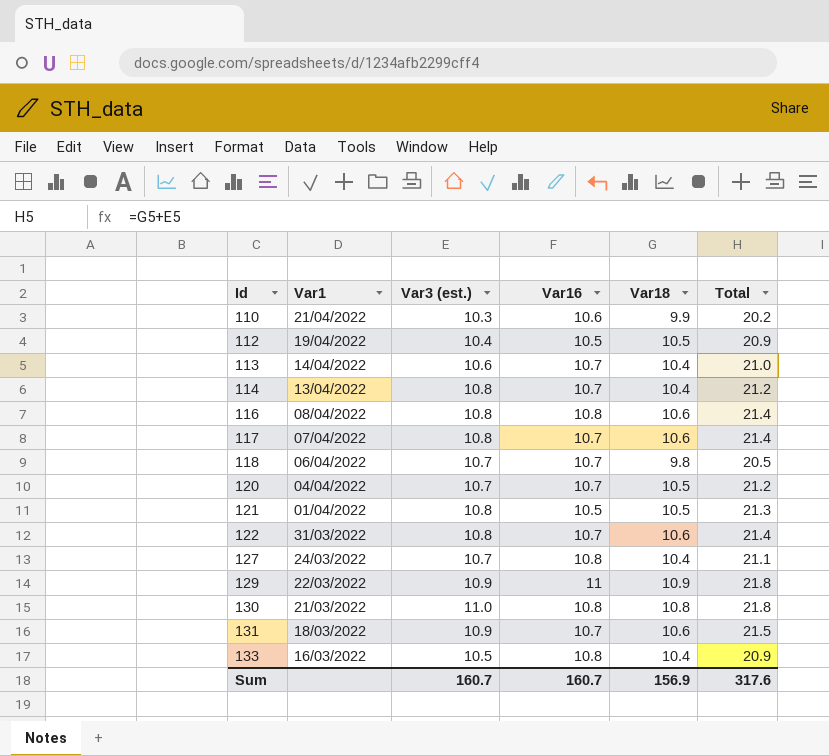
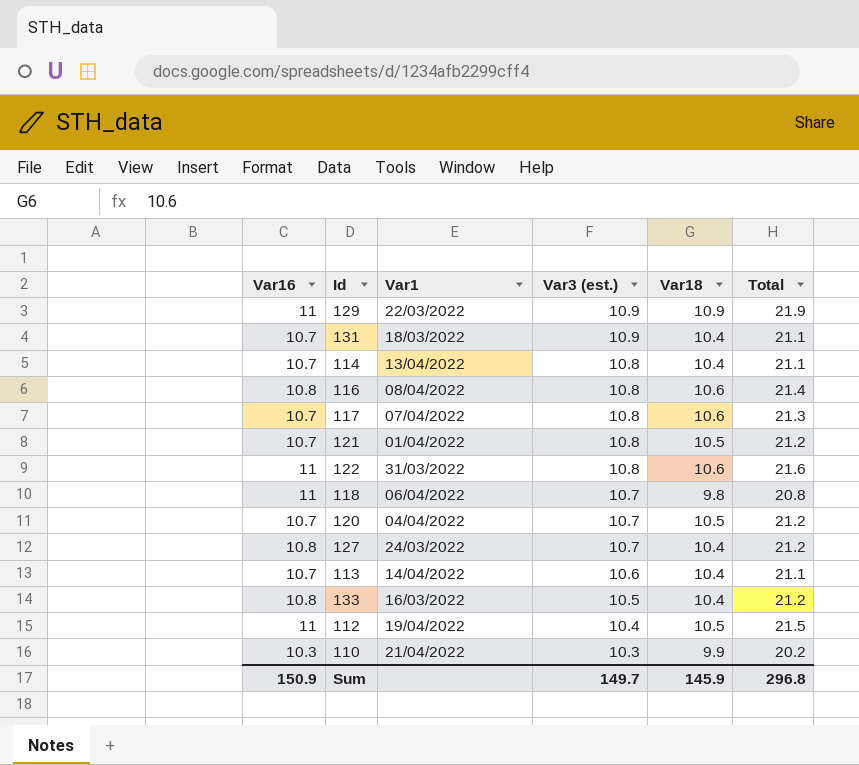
row order: Id ascending -> Var3 (est.) descending
column Var16 | position: 4 -> 1
column Total | formula: [Var3 (est.)] + [Var18] -> [Var16] + [Var18]
row 130: 21/03/2022 | 11.0 | 10.8 | 10.8 | 21.8 -> none
131 | Var18: 10.6 -> 10.4
121 | Var16: 10.5 -> 10.7
122 | Var16: 10.7 -> 11
118 | Var16: 10.7 -> 11
112 | Var16: 10.5 -> 11
110 | Var16: 10.6 -> 10.3
Sum | Var16: 160.7 -> 150.9
Sum | Var3 (est.): 160.7 -> 149.7
Sum | Var18: 156.9 -> 145.9
Sum | Total: 317.6 -> 296.8

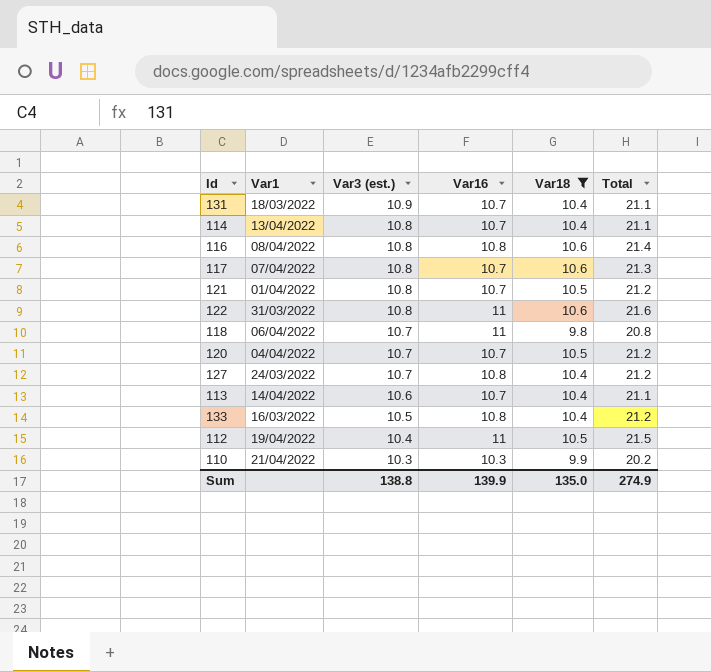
filter: none -> Var18 != 10.9
column Var16 | position: 1 -> 4
Sum | Var3 (est.): 149.7 -> 138.8
Sum | Var16: 150.9 -> 139.9
Sum | Var18: 145.9 -> 135.0
Sum | Total: 296.8 -> 274.9

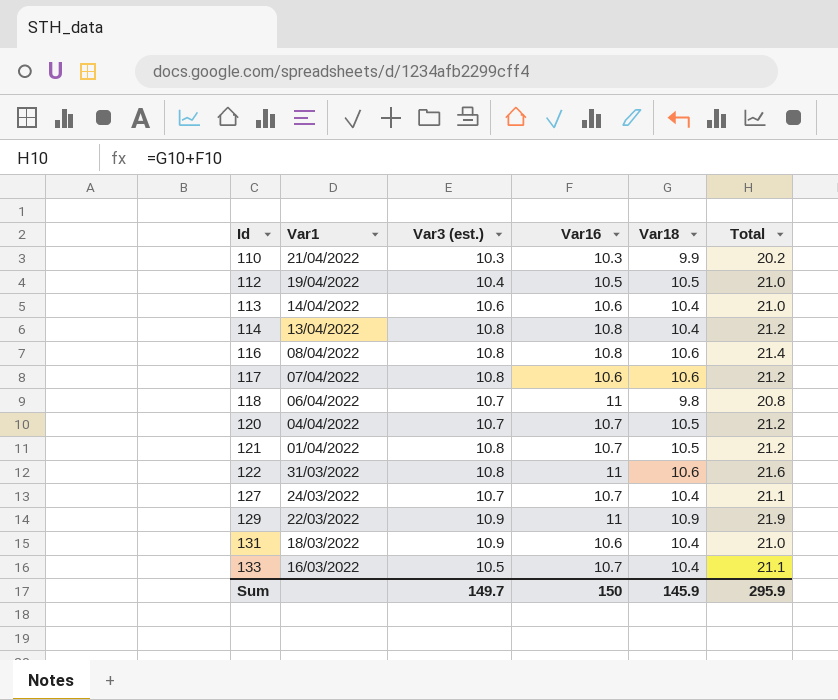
filter: Var18 != 10.9 -> none
row order: Var3 (est.) descending -> Id ascending
112 | Var16: 11 -> 10.5
112 | Total: 21.5 -> 21.0
113 | Var16: 10.7 -> 10.6
113 | Total: 21.1 -> 21.0
114 | Var16: 10.7 -> 10.8
114 | Total: 21.1 -> 21.2
117 | Var16: 10.7 -> 10.6
117 | Total: 21.3 -> 21.2
127 | Var16: 10.8 -> 10.7
127 | Total: 21.2 -> 21.1
131 | Var16: 10.7 -> 10.6
131 | Total: 21.1 -> 21.0
133 | Var16: 10.8 -> 10.7
133 | Total: 21.2 -> 21.1
Sum | Var3 (est.): 138.8 -> 149.7
Sum | Var16: 139.9 -> 150
Sum | Var18: 135.0 -> 145.9
Sum | Total: 274.9 -> 295.9

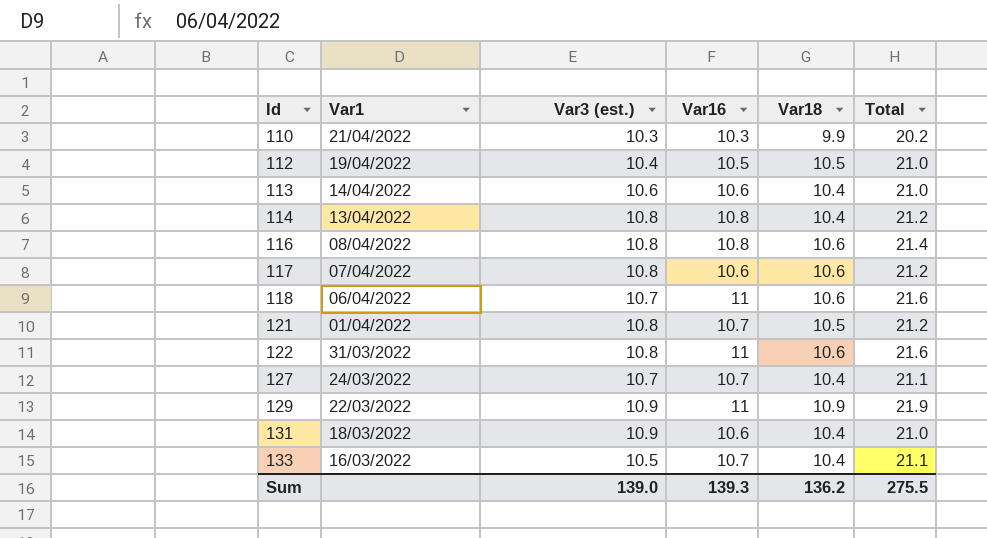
row 120: 04/04/2022 | 10.7 | 10.7 | 10.5 | 21.2 -> none
118 | Var18: 9.8 -> 10.6
118 | Total: 20.8 -> 21.6
Sum | Var3 (est.): 149.7 -> 139.0
Sum | Var16: 150 -> 139.3
Sum | Var18: 145.9 -> 136.2
Sum | Total: 295.9 -> 275.5

